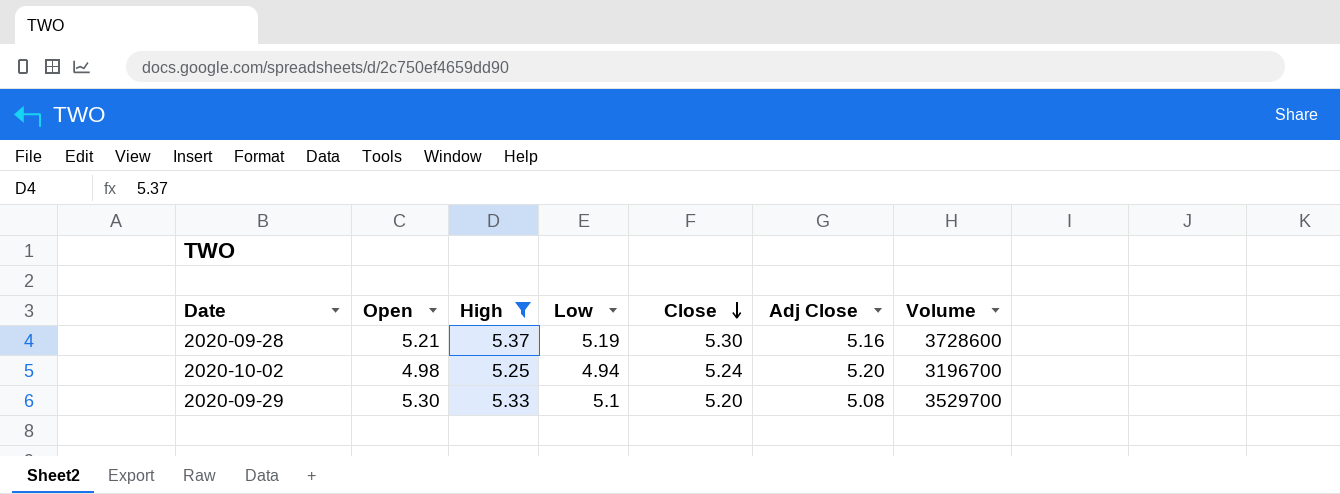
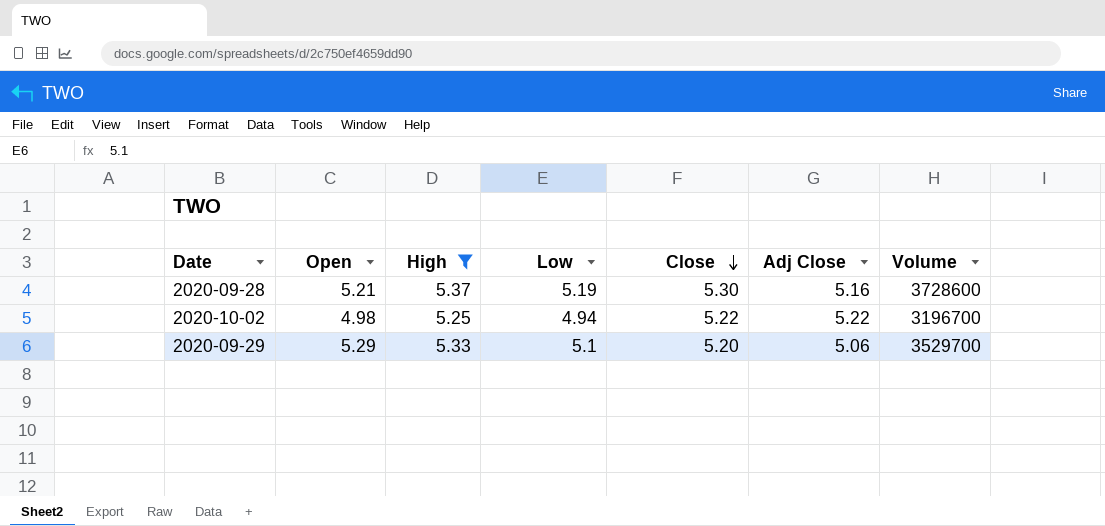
2020-10-02 | Close: 5.24 -> 5.22
2020-10-02 | Adj Close: 5.20 -> 5.22
2020-09-29 | Open: 5.30 -> 5.29
2020-09-29 | Adj Close: 5.08 -> 5.06

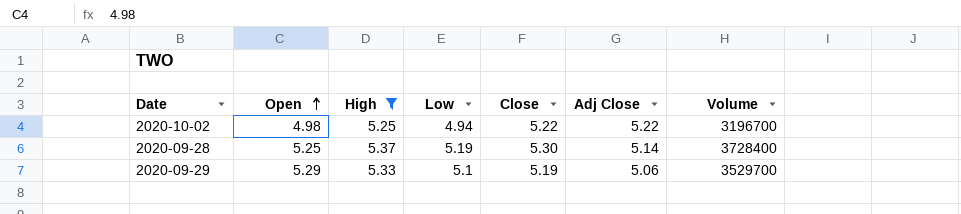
row order: Close descending -> Open ascending
2020-09-28 | Open: 5.21 -> 5.25
2020-09-28 | Adj Close: 5.16 -> 5.14
2020-09-28 | Volume: 3728600 -> 3728400
2020-09-29 | Close: 5.20 -> 5.19

